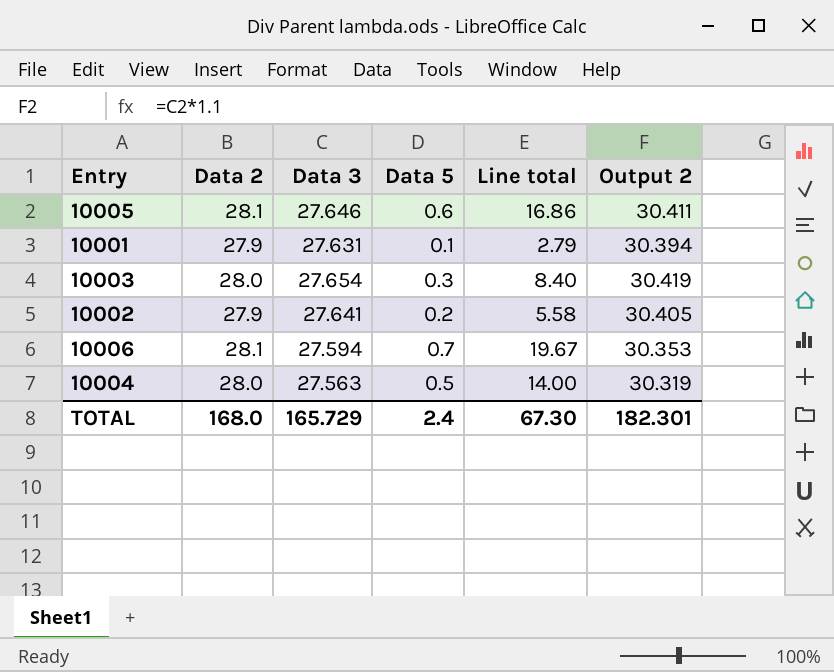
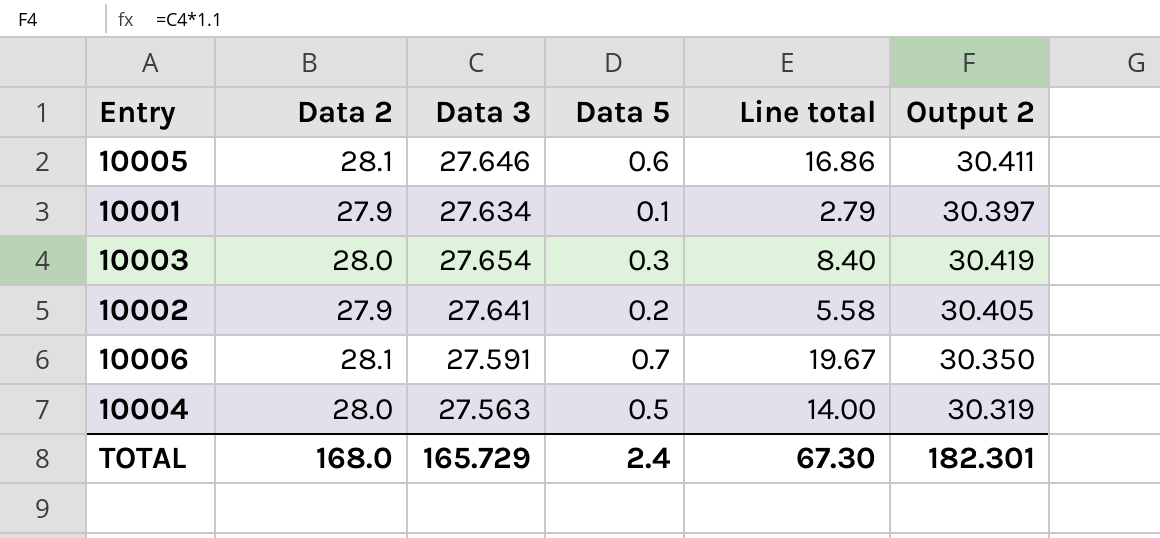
10001 | Data 3: 27.631 -> 27.634
10001 | Output 2: 30.394 -> 30.397
10006 | Data 3: 27.594 -> 27.591
10006 | Output 2: 30.353 -> 30.350

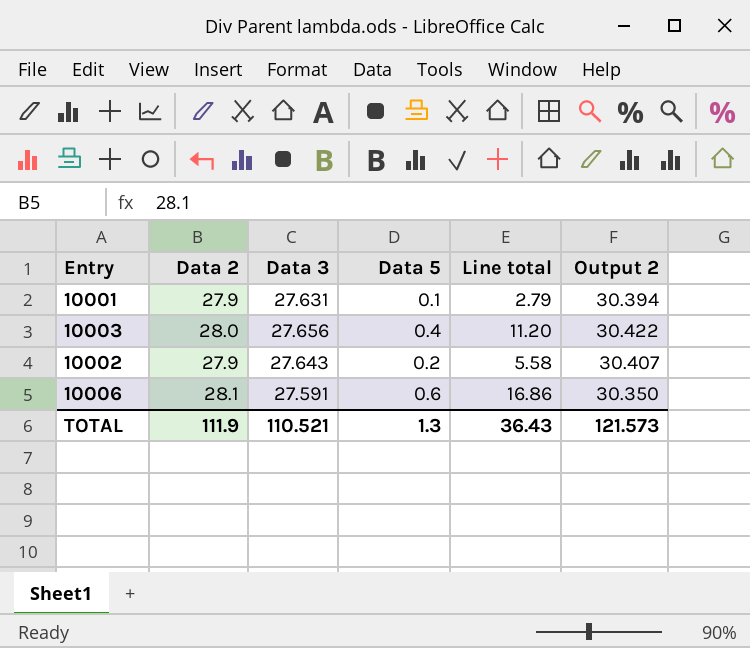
row 10005: 28.1 | 27.646 | 0.6 | 16.86 | 30.411 -> none
row 10004: 28.0 | 27.563 | 0.5 | 14.00 | 30.319 -> none
10001 | Data 3: 27.634 -> 27.631
10001 | Output 2: 30.397 -> 30.394
10003 | Data 3: 27.654 -> 27.656
10003 | Data 5: 0.3 -> 0.4
10003 | Line total: 8.40 -> 11.20
10003 | Output 2: 30.419 -> 30.422
10002 | Data 3: 27.641 -> 27.643
10002 | Output 2: 30.405 -> 30.407
10006 | Data 5: 0.7 -> 0.6
10006 | Line total: 19.67 -> 16.86
TOTAL | Data 2: 168.0 -> 111.9
TOTAL | Data 3: 165.729 -> 110.521
TOTAL | Data 5: 2.4 -> 1.3
TOTAL | Line total: 67.30 -> 36.43
TOTAL | Output 2: 182.301 -> 121.573

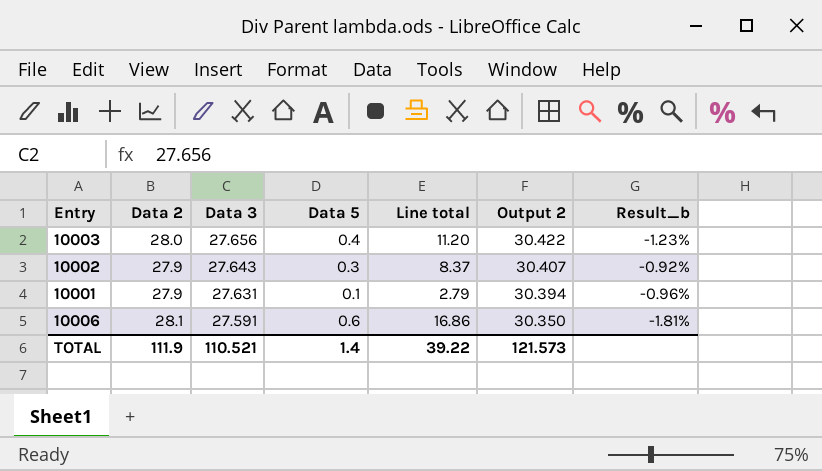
row order: none -> Data 3 descending
column Result_b | formula: none -> ([Data 3] - [Data 2]) / [Data 2]
10002 | Data 5: 0.2 -> 0.3
10002 | Line total: 5.58 -> 8.37
TOTAL | Data 5: 1.3 -> 1.4
TOTAL | Line total: 36.43 -> 39.22

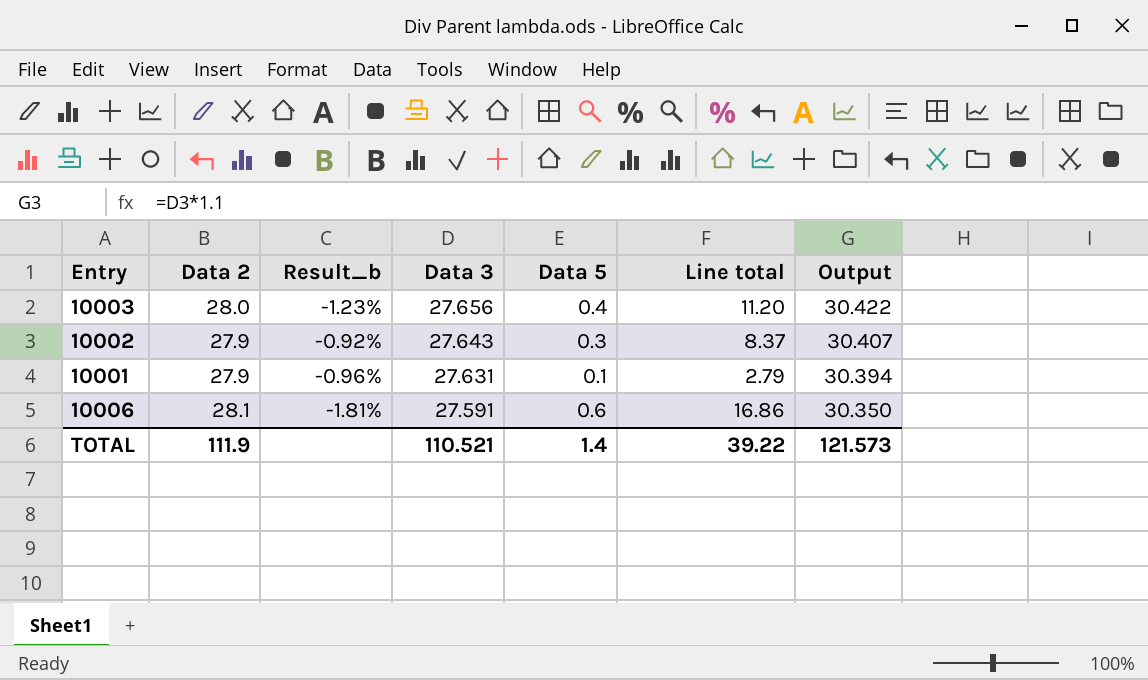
column Result_b | position: 7 -> 3
column name: Output 2 -> Output

